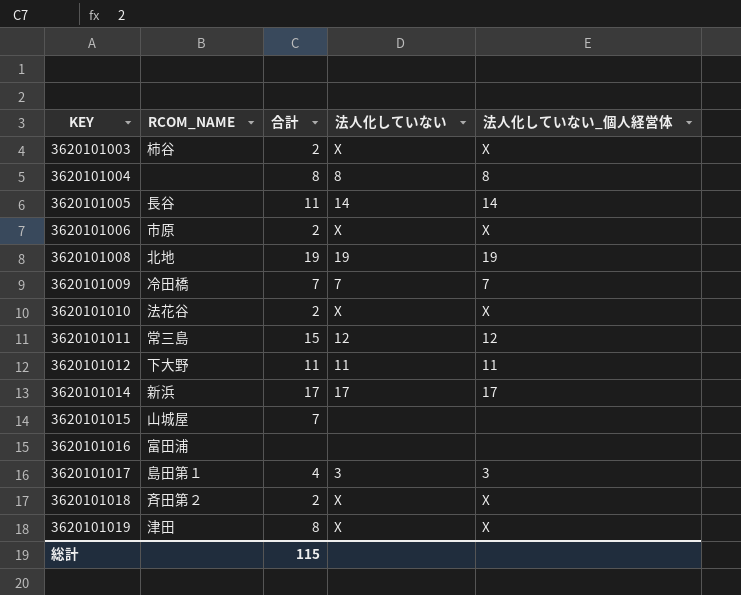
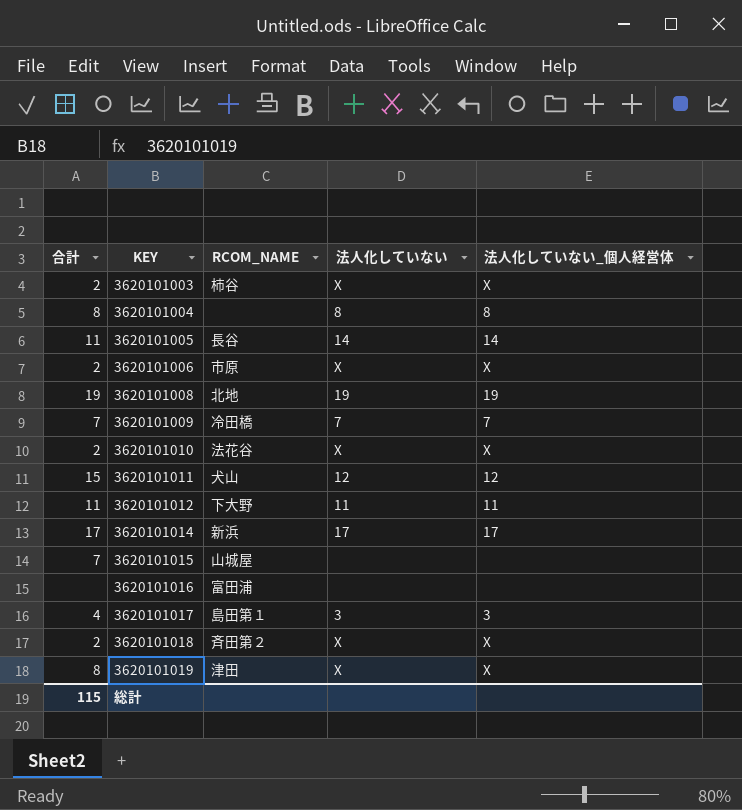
column 合計 | position: 3 -> 1
3620101011 | RCOM_NAME: 常三島 -> 犬山

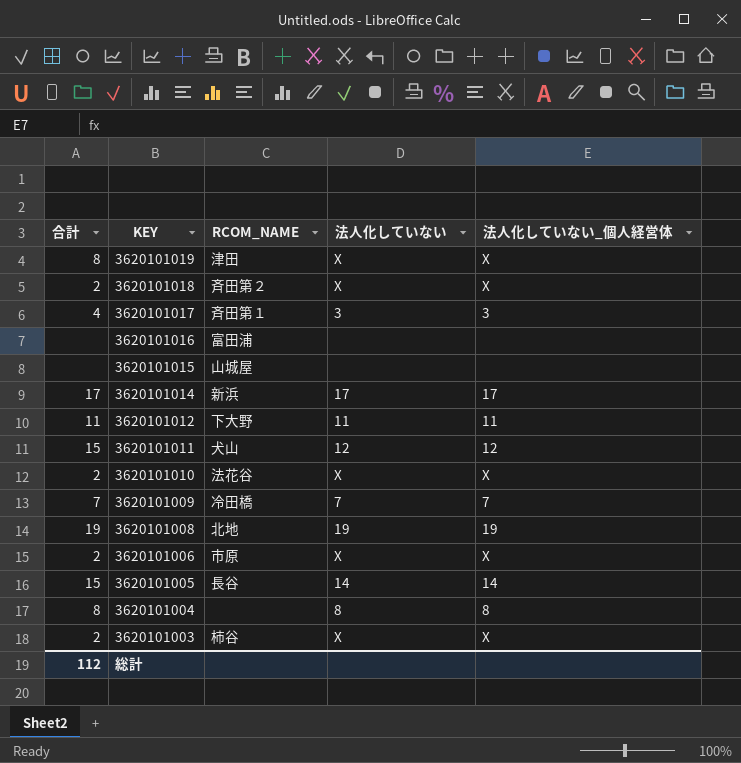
row order: KEY ascending -> KEY descending
3620101017 | RCOM_NAME: 島田第１ -> 斉田第１
3620101015 | 合計: 7 -> none
3620101005 | 合計: 11 -> 15
総計 | 合計: 115 -> 112

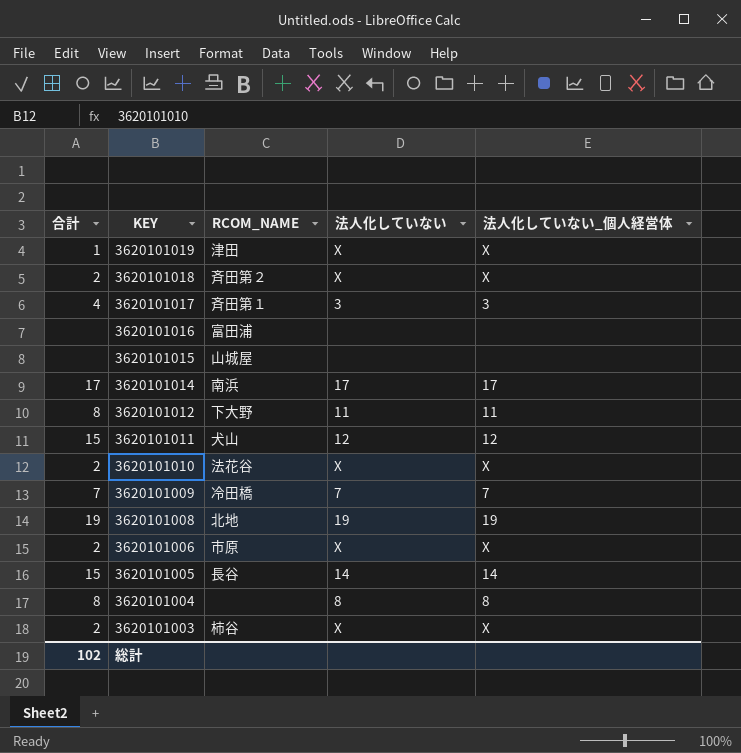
3620101019 | 合計: 8 -> 1
3620101014 | RCOM_NAME: 新浜 -> 南浜
3620101012 | 合計: 11 -> 8
総計 | 合計: 112 -> 102

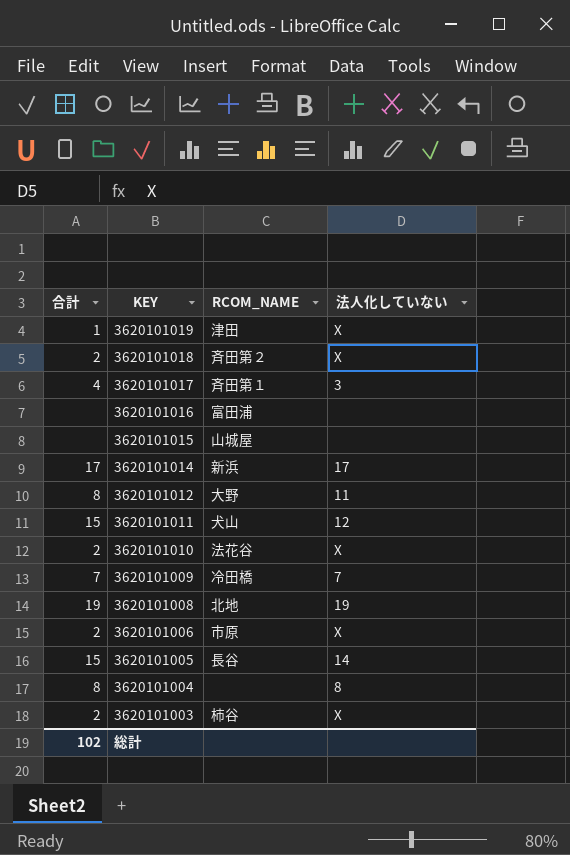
column 法人化していない_個人経営体 | position: 5 -> none
3620101014 | RCOM_NAME: 南浜 -> 新浜
3620101012 | RCOM_NAME: 下大野 -> 大野

